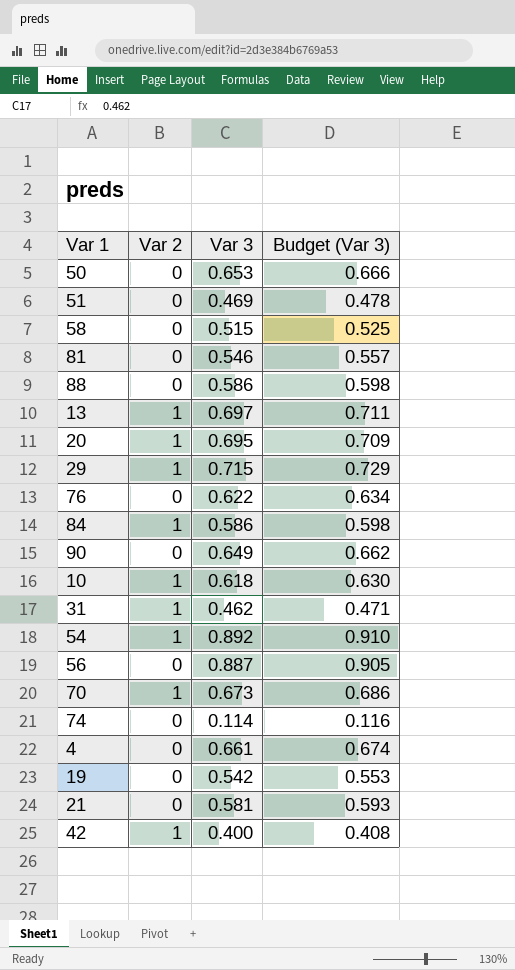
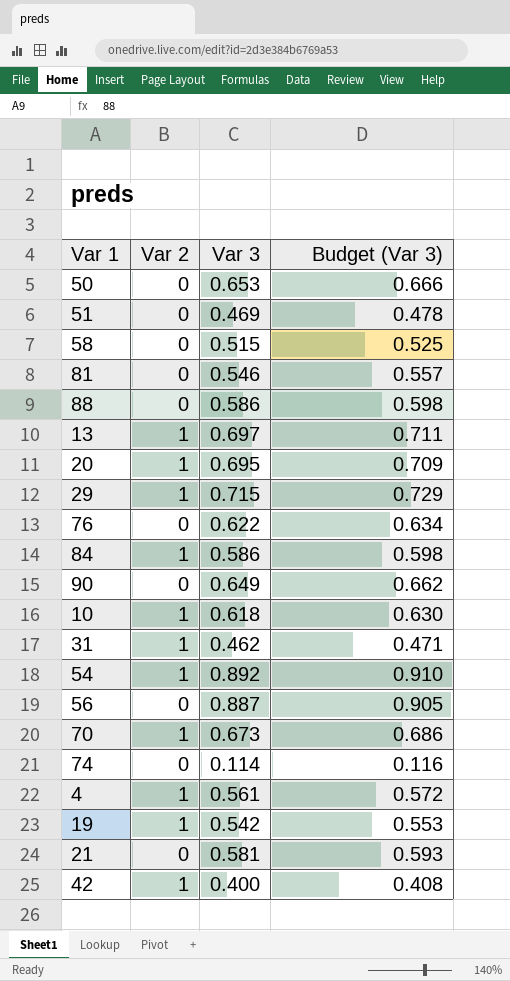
4 | Var 2: 0 -> 1
4 | Var 3: 0.661 -> 0.561
4 | Budget (Var 3): 0.674 -> 0.572
19 | Var 2: 0 -> 1

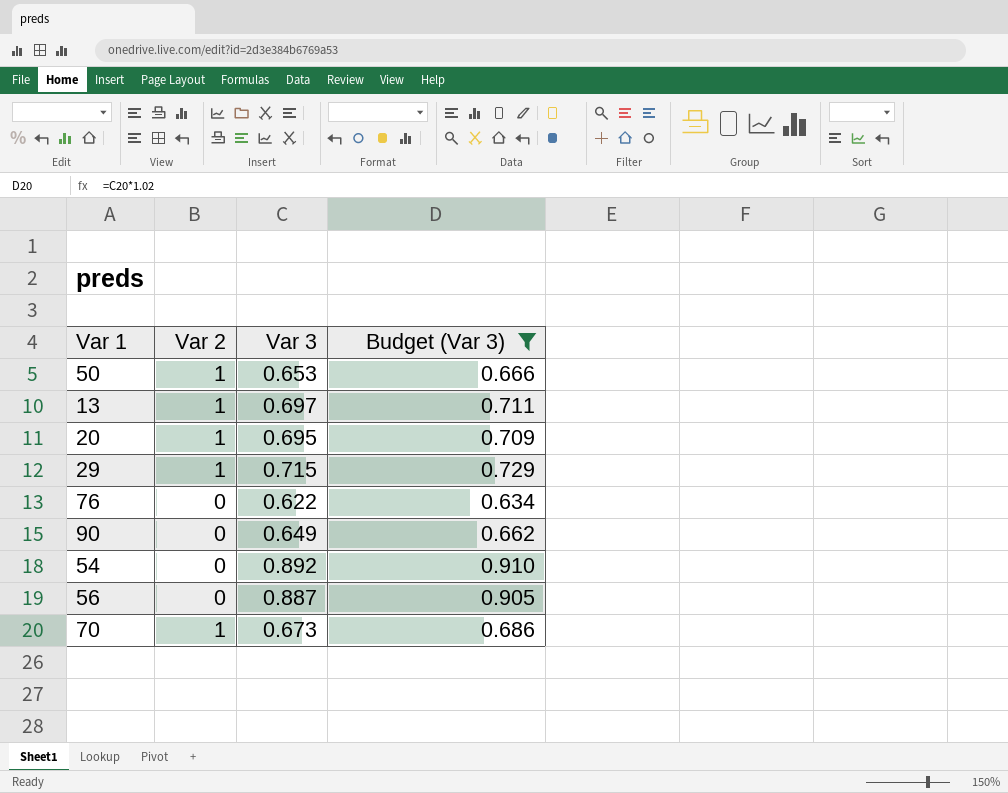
filter: none -> Budget (Var 3) >= 0.634
50 | Var 2: 0 -> 1
54 | Var 2: 1 -> 0

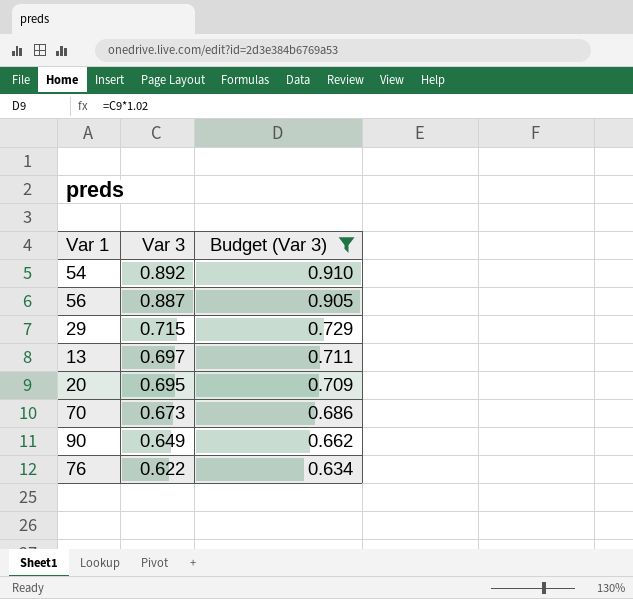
row order: none -> Var 3 descending
column Var 2 | position: 2 -> none
row 50: 1 | 0.653 | 0.666 -> none

